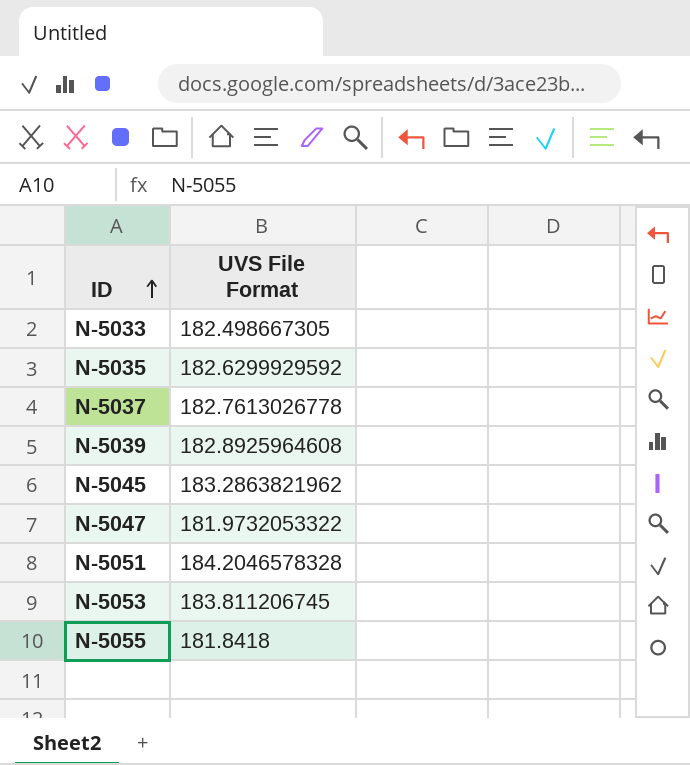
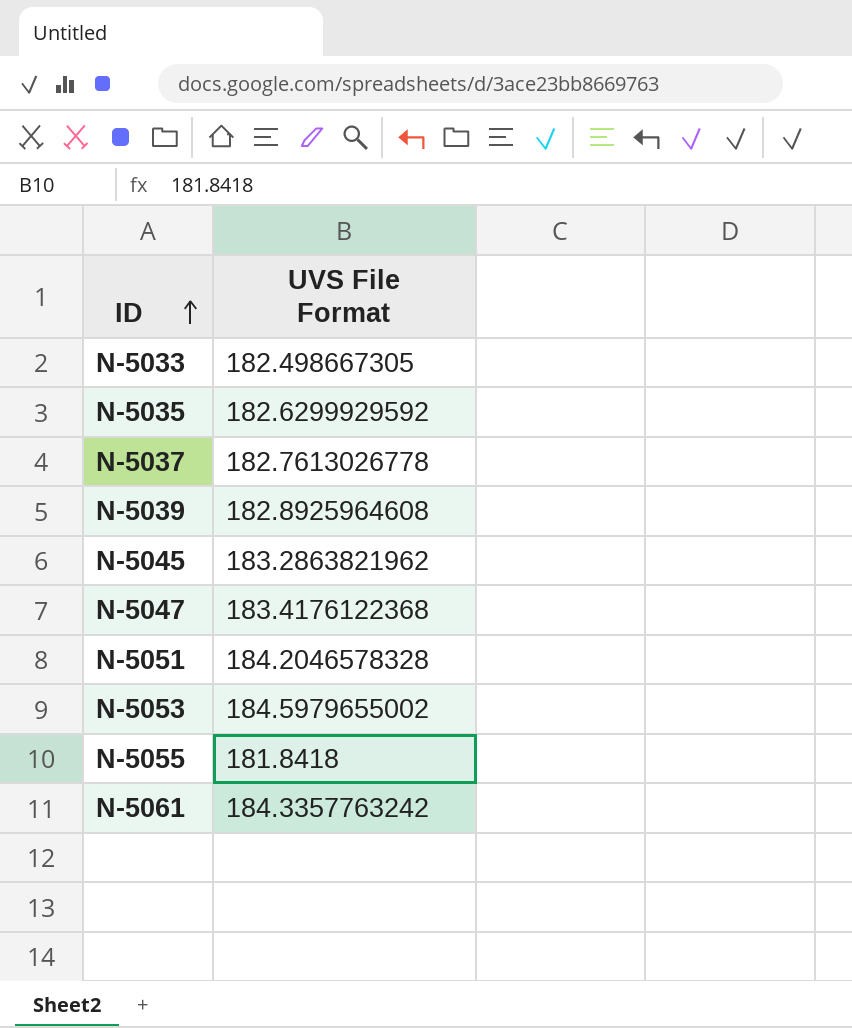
N-5047 | UVS File Format: 181.9732053322 -> 183.4176122368
N-5053 | UVS File Format: 183.811206745 -> 184.5979655002
row N-5061: none -> 184.3357763242

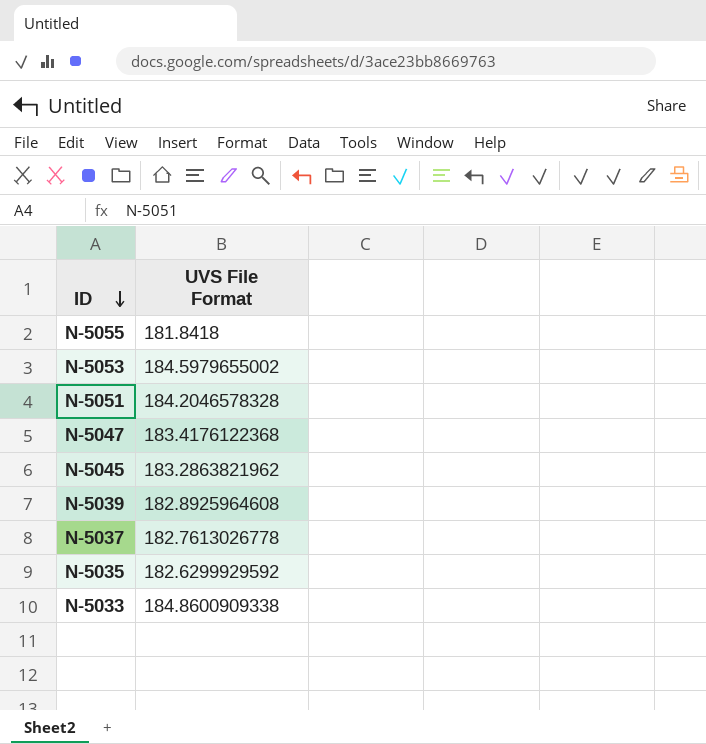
row order: ID ascending -> ID descending
row N-5061: 184.3357763242 -> none
N-5033 | UVS File Format: 182.498667305 -> 184.8600909338

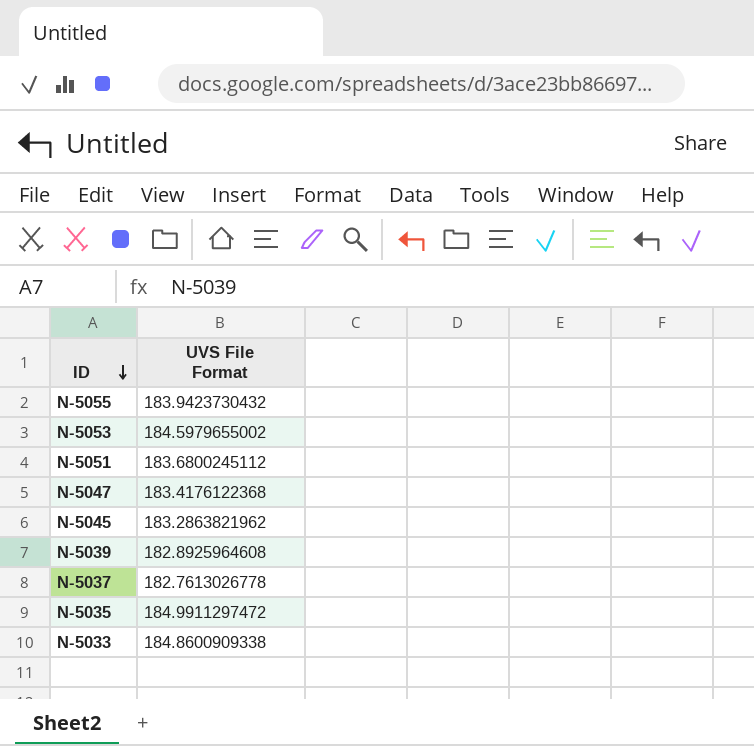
N-5055 | UVS File Format: 181.8418 -> 183.9423730432
N-5051 | UVS File Format: 184.2046578328 -> 183.6800245112
N-5035 | UVS File Format: 182.6299929592 -> 184.9911297472

